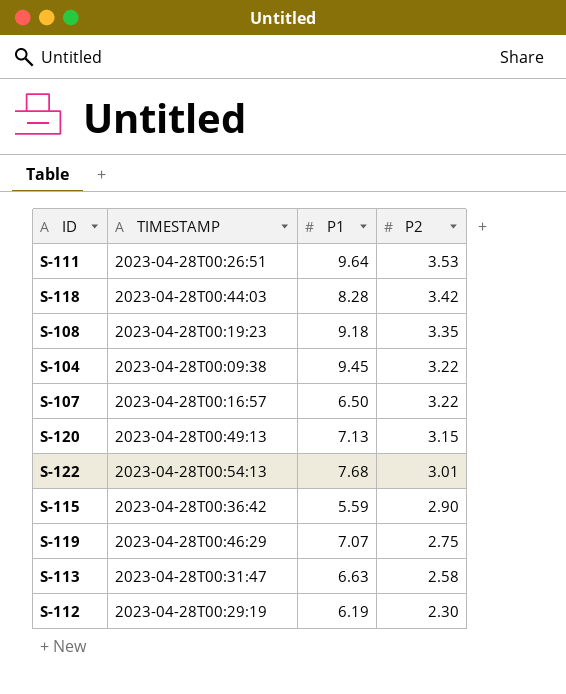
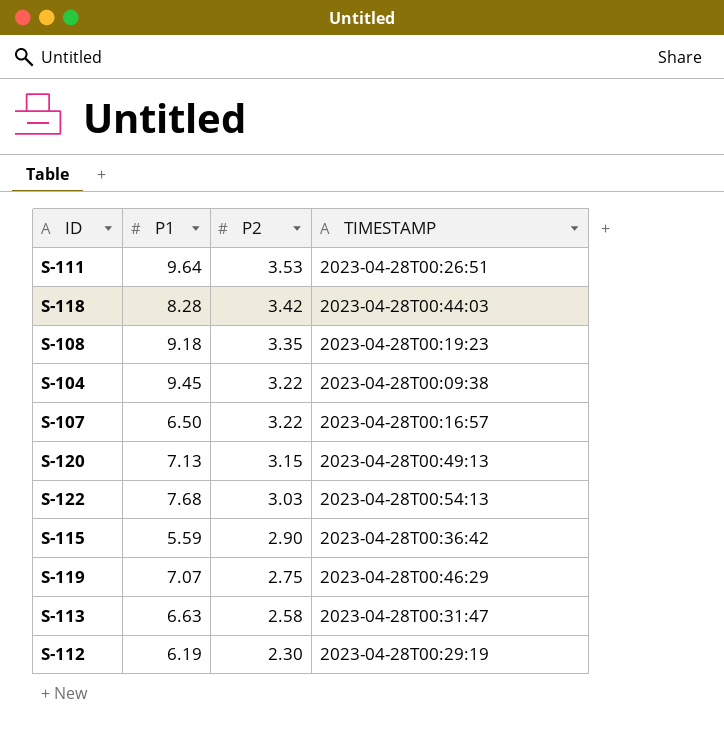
column TIMESTAMP | position: 2 -> 4
S-122 | P2: 3.01 -> 3.03

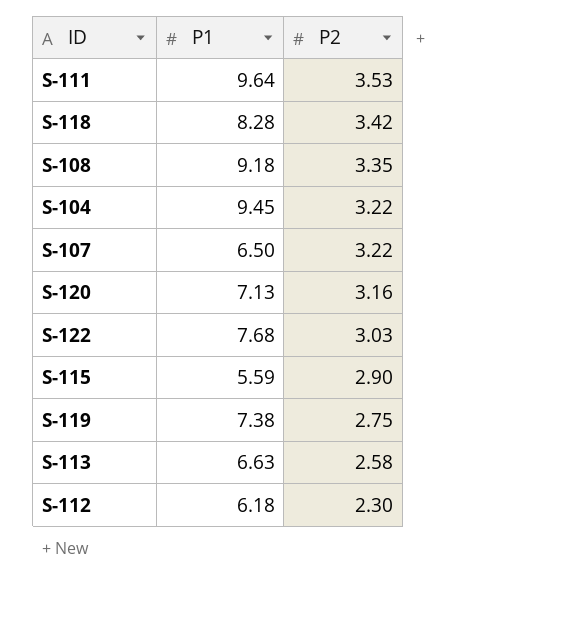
column TIMESTAMP | position: 4 -> none
S-120 | P2: 3.15 -> 3.16
S-119 | P1: 7.07 -> 7.38
S-112 | P1: 6.19 -> 6.18

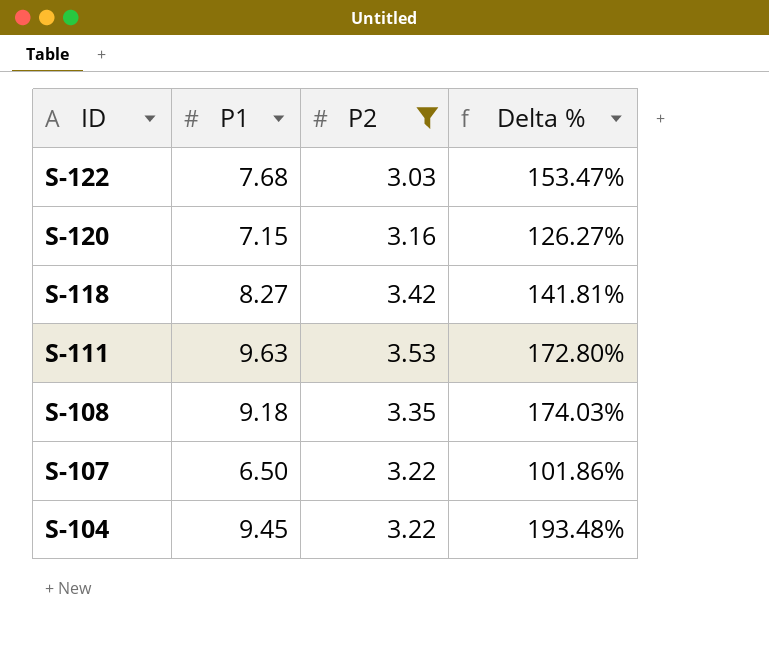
filter: none -> P2 >= 3.03
row order: P2 descending -> ID descending
column Delta % | formula: none -> ([P1] - [P2]) / [P2]
S-120 | P1: 7.13 -> 7.15
S-118 | P1: 8.28 -> 8.27
S-111 | P1: 9.64 -> 9.63

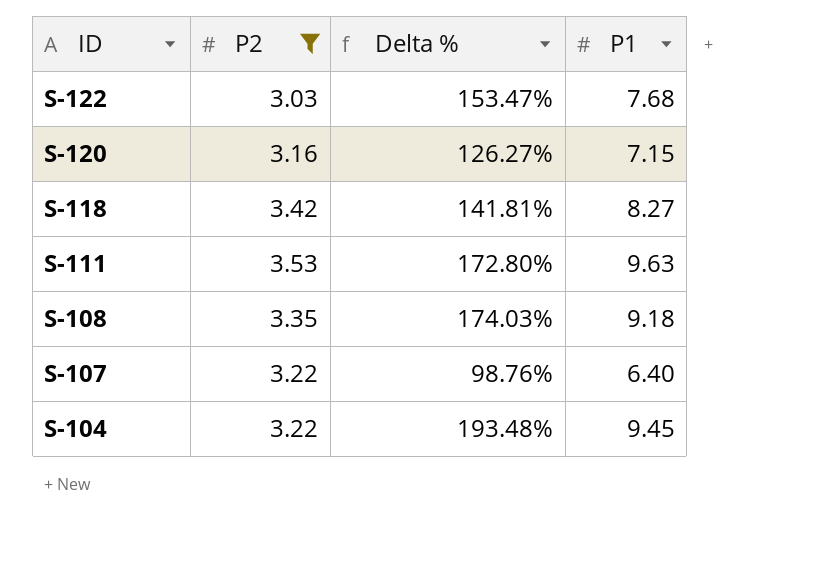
column P1 | position: 2 -> 4
S-107 | Delta %: 101.86% -> 98.76%
S-107 | P1: 6.50 -> 6.40

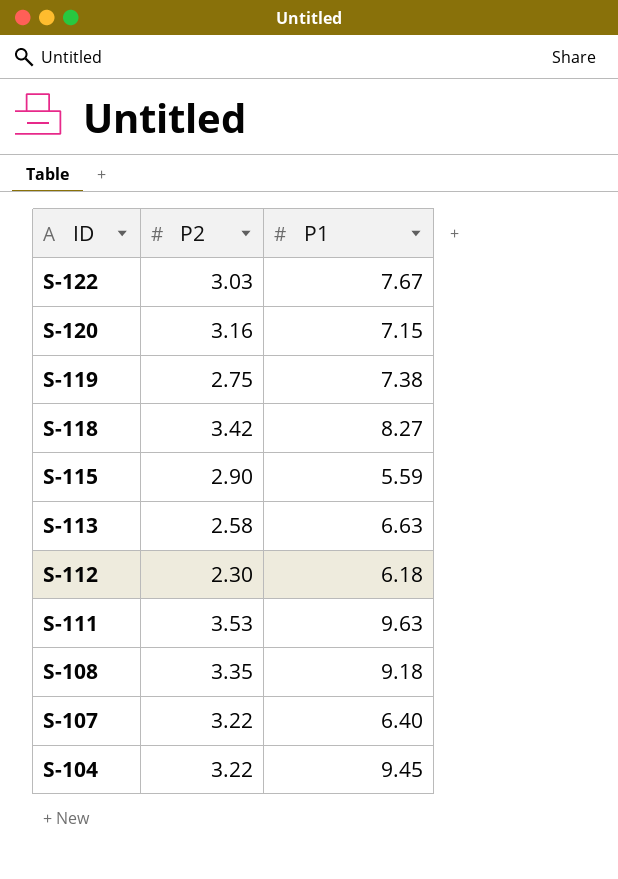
filter: P2 >= 3.03 -> none
column Delta % | formula: ([P1] - [P2]) / [P2] -> none
S-122 | P1: 7.68 -> 7.67

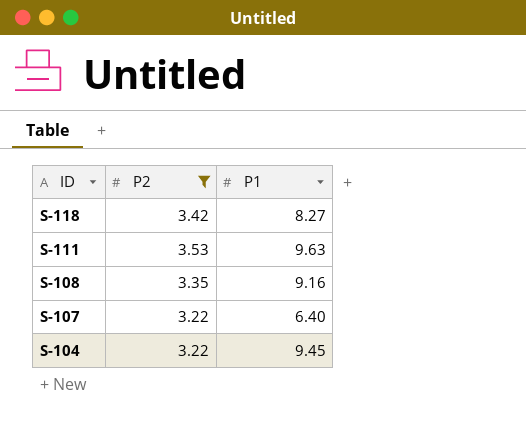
filter: none -> P2 >= 3.22
S-108 | P1: 9.18 -> 9.16

